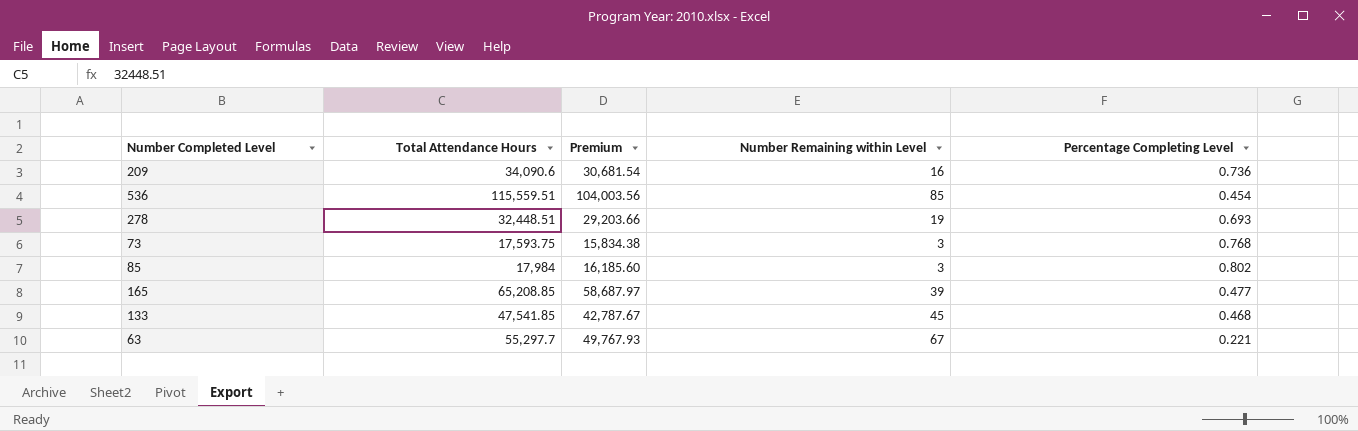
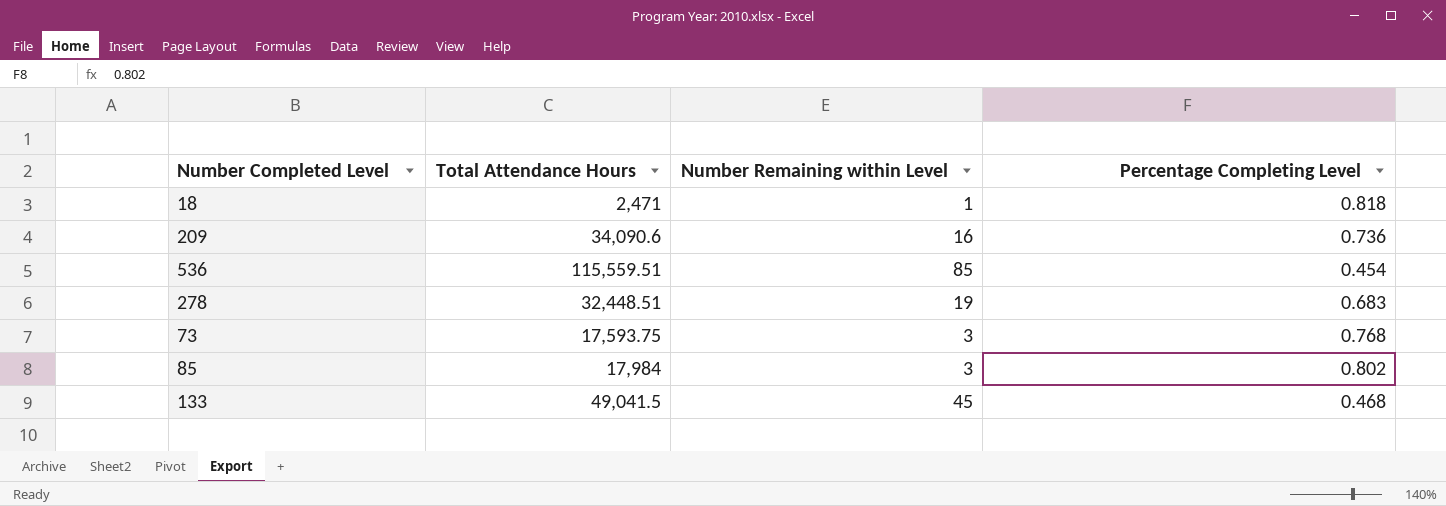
column Premium | formula: [Total Attendance Hours] * 0.9 -> none
row 165: 65,208.85 | 58,687.97 | 39 | 0.477 -> none
row 63: 55,297.7 | 49,767.93 | 67 | 0.221 -> none
row 18: none -> 2,471 | 1 | 0.818
278 | Percentage Completing Level: 0.693 -> 0.683
133 | Total Attendance Hours: 47,541.85 -> 49,041.5

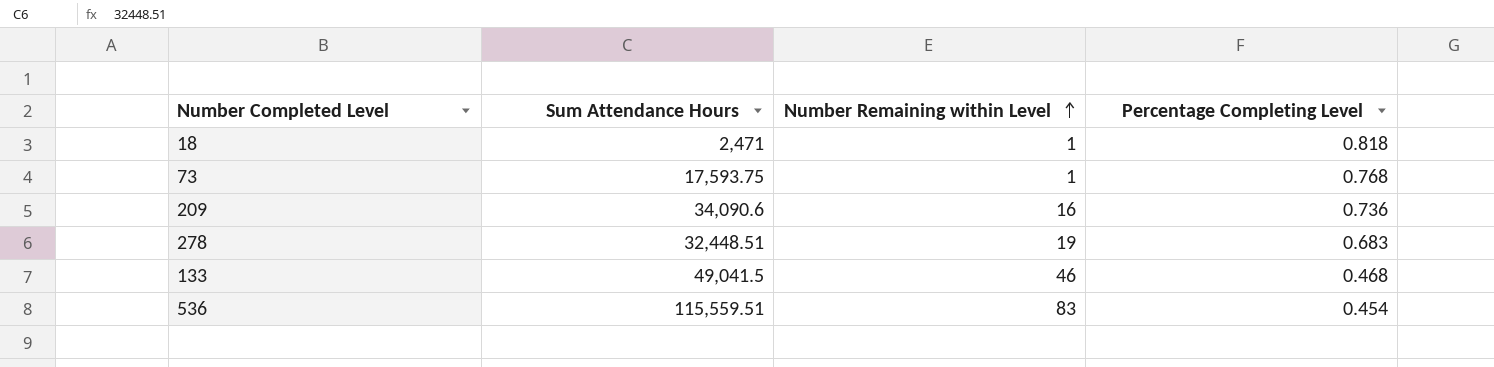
row order: none -> Number Remaining within Level ascending
column name: Total Attendance Hours -> Sum Attendance Hours
row 85: 17,984 | 3 | 0.802 -> none
73 | Number Remaining within Level: 3 -> 1
133 | Number Remaining within Level: 45 -> 46
536 | Number Remaining within Level: 85 -> 83

